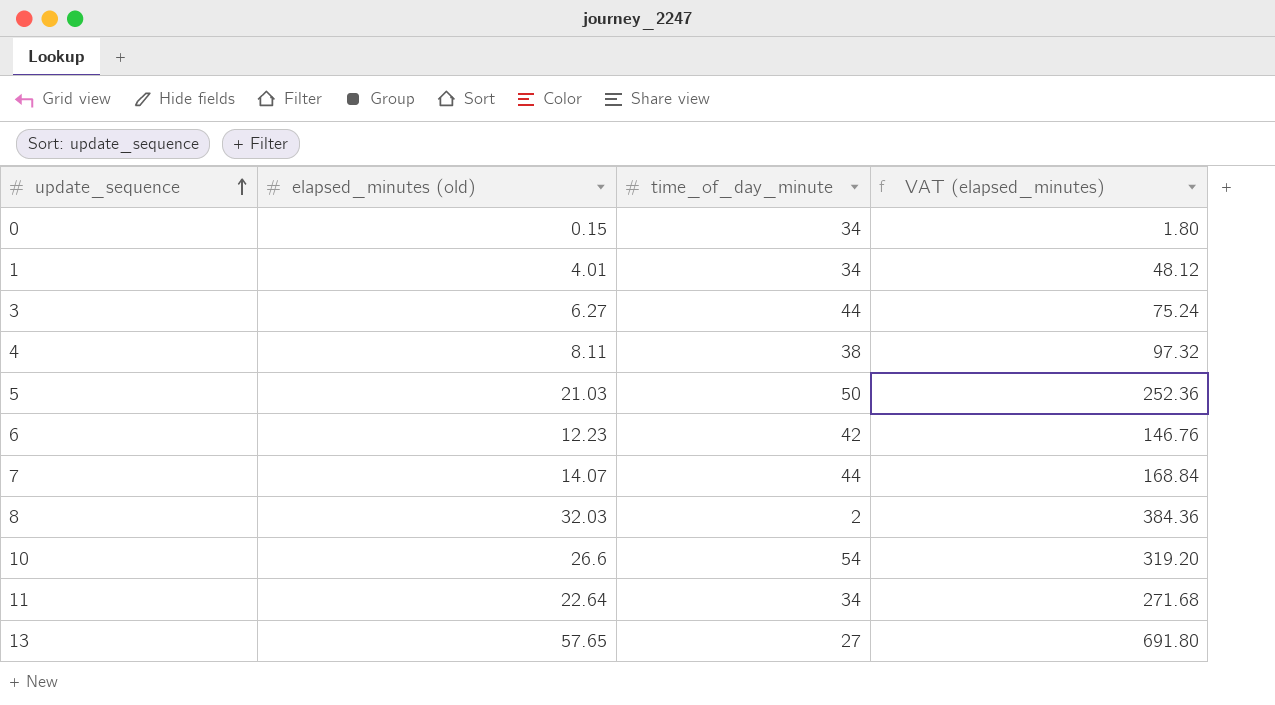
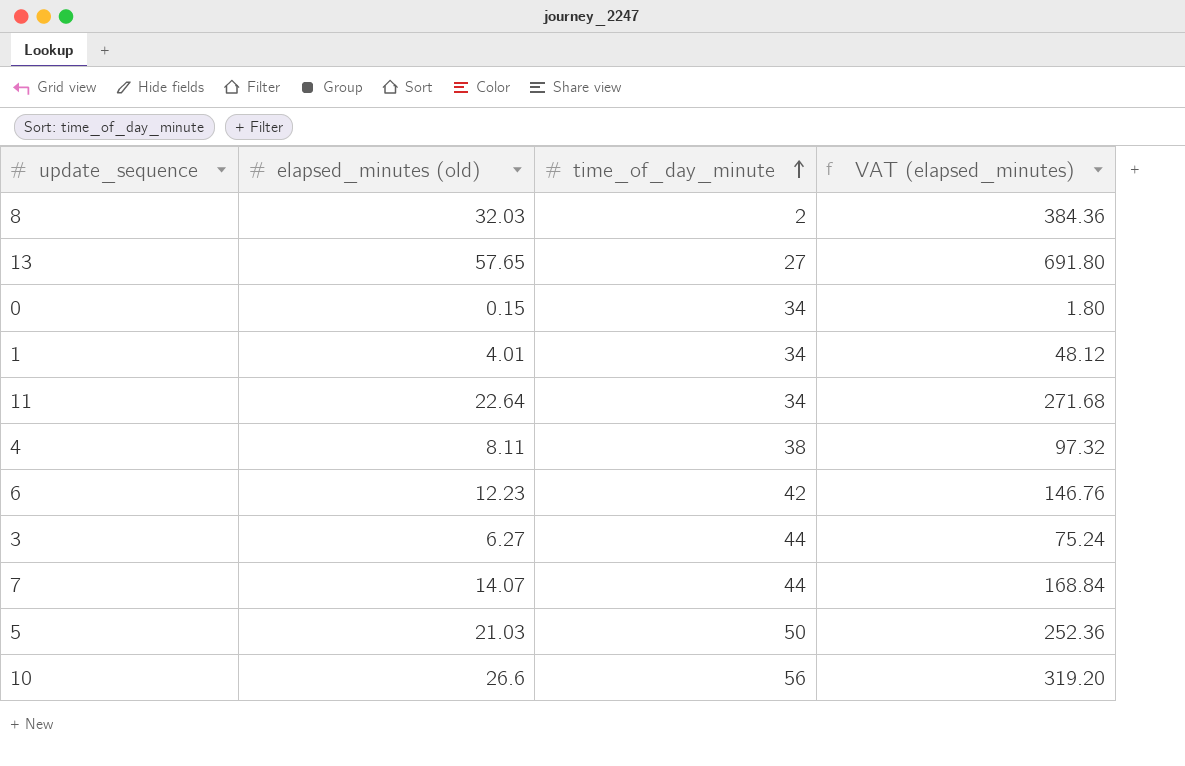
row order: update_sequence ascending -> time_of_day_minute ascending
10 | time_of_day_minute: 54 -> 56

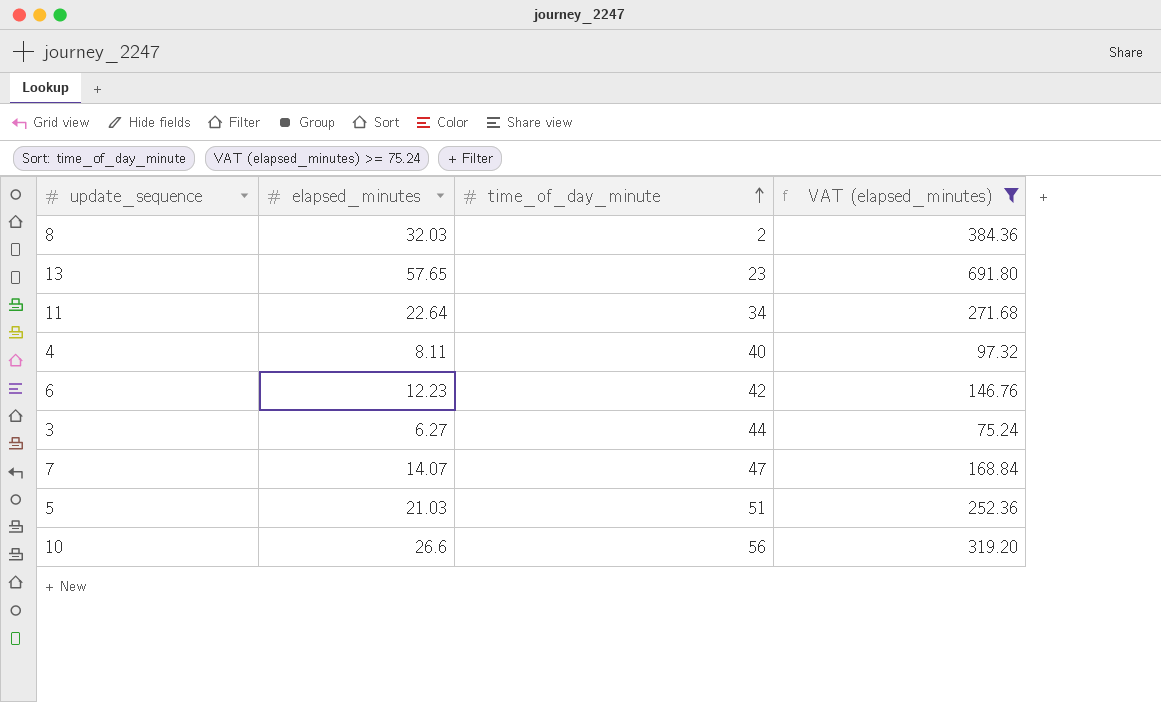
filter: none -> VAT (elapsed_minutes) >= 75.24
column name: elapsed_minutes (old) -> elapsed_minutes
13 | time_of_day_minute: 27 -> 23
4 | time_of_day_minute: 38 -> 40
7 | time_of_day_minute: 44 -> 47
5 | time_of_day_minute: 50 -> 51

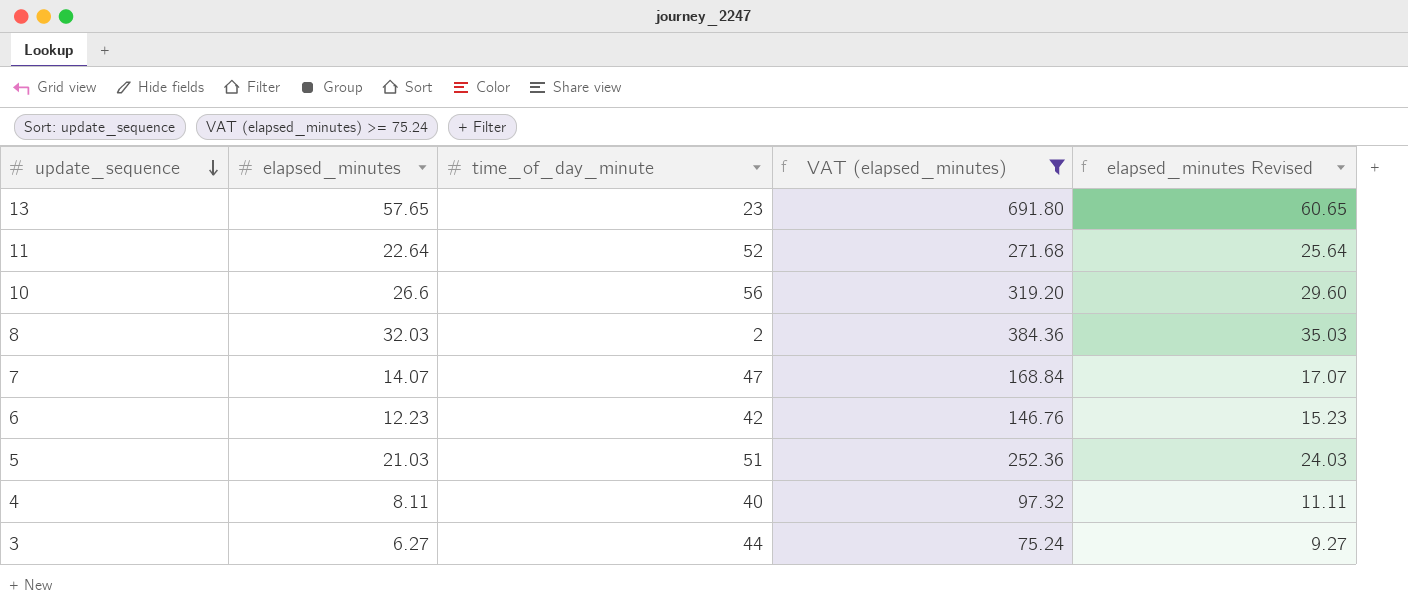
row order: time_of_day_minute ascending -> update_sequence descending
column elapsed_minutes Revised | formula: none -> [elapsed_minutes] + 3
11 | time_of_day_minute: 34 -> 52

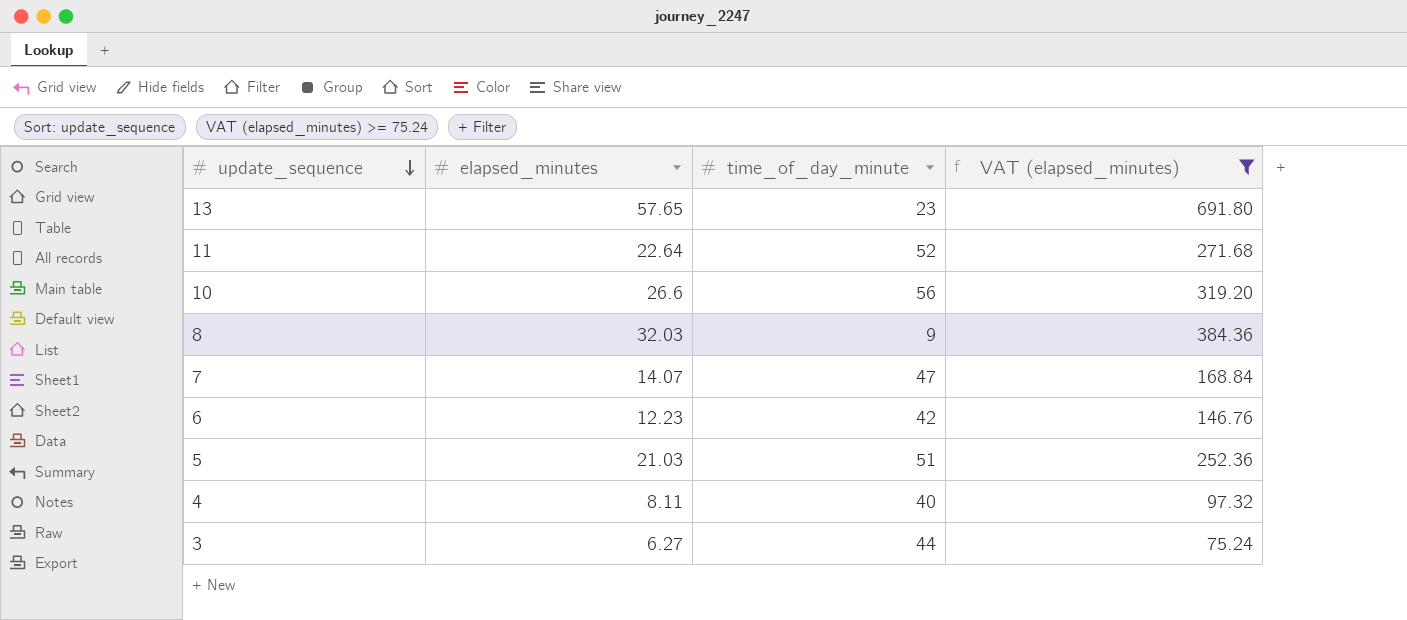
column elapsed_minutes Revised | formula: [elapsed_minutes] + 3 -> none
8 | time_of_day_minute: 2 -> 9

